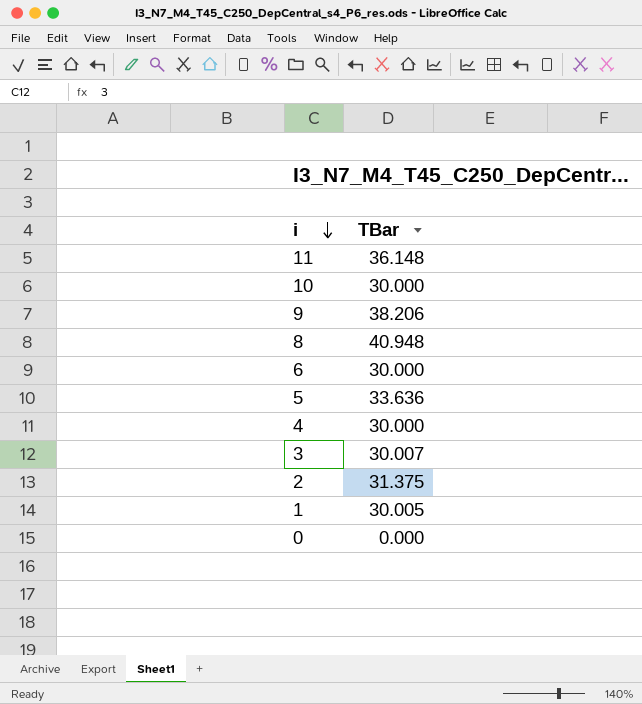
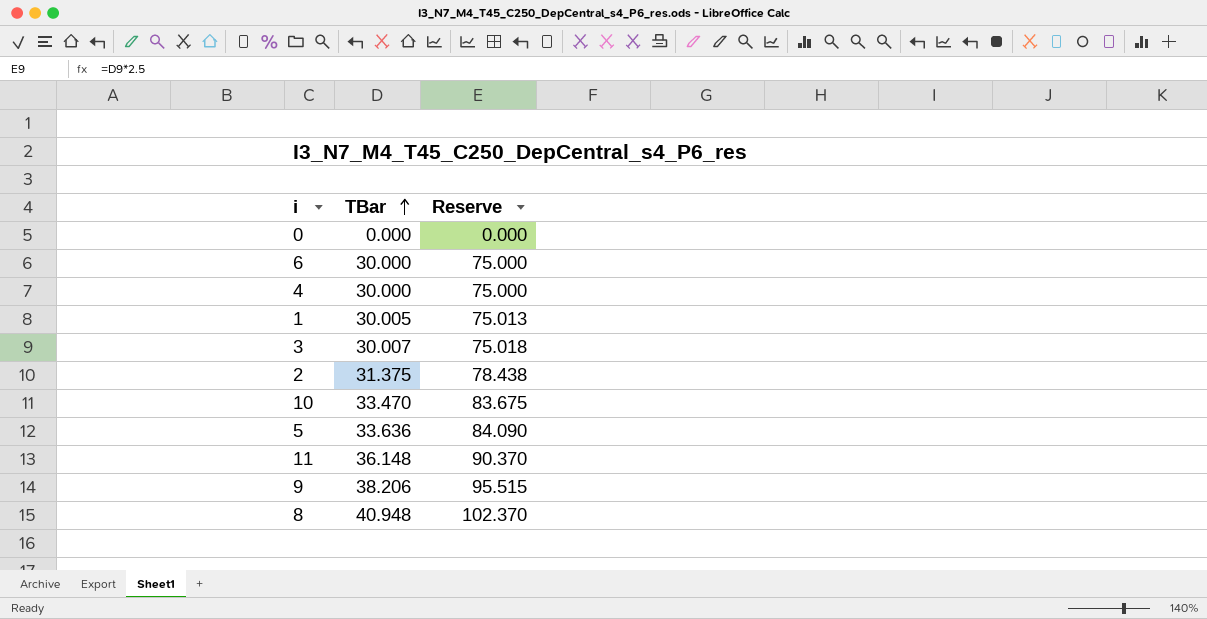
row order: i descending -> TBar ascending
column Reserve | formula: none -> [TBar] * 2.5
10 | TBar: 30.000 -> 33.470

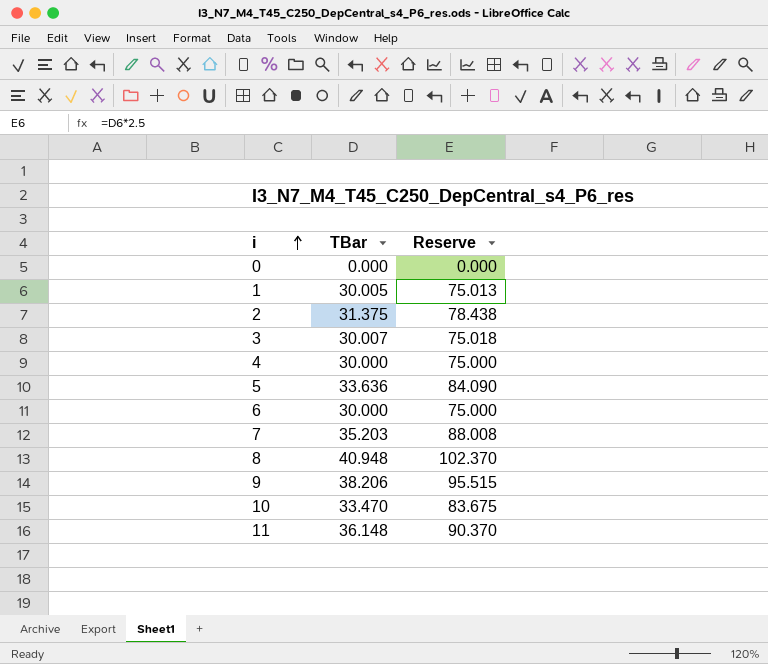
row order: TBar ascending -> i ascending
row 7: none -> 35.203 | 88.008

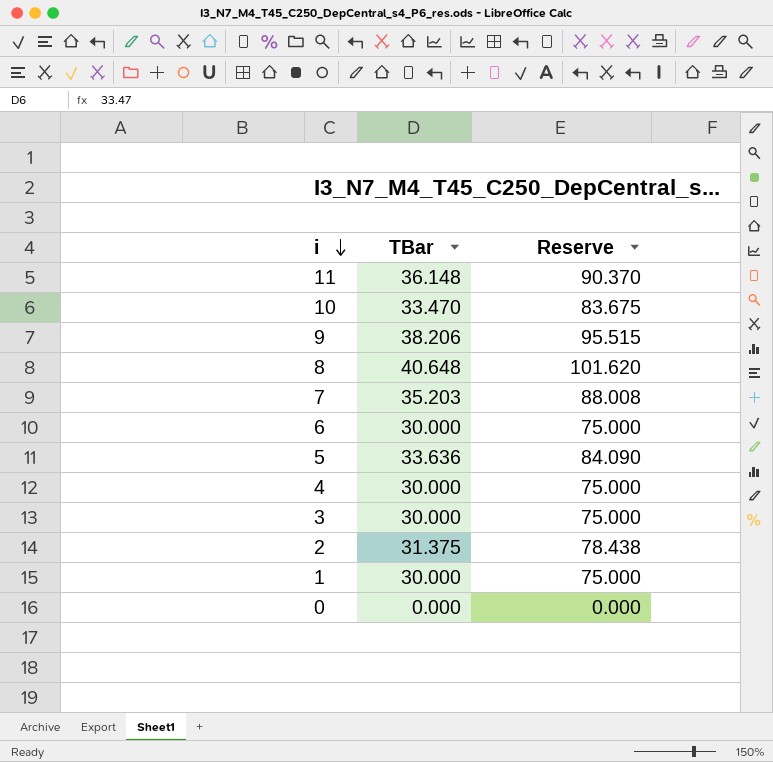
row order: i ascending -> i descending
8 | TBar: 40.948 -> 40.648
8 | Reserve: 102.370 -> 101.620
3 | TBar: 30.007 -> 30.000
3 | Reserve: 75.018 -> 75.000
1 | TBar: 30.005 -> 30.000
1 | Reserve: 75.013 -> 75.000

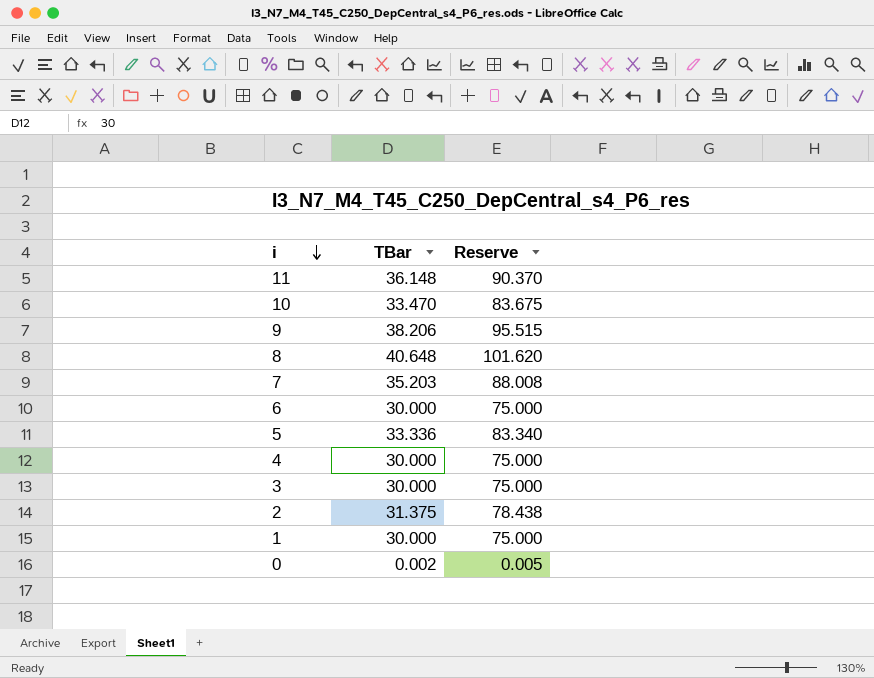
5 | TBar: 33.636 -> 33.336
5 | Reserve: 84.090 -> 83.340
0 | TBar: 0.000 -> 0.002
0 | Reserve: 0.000 -> 0.005

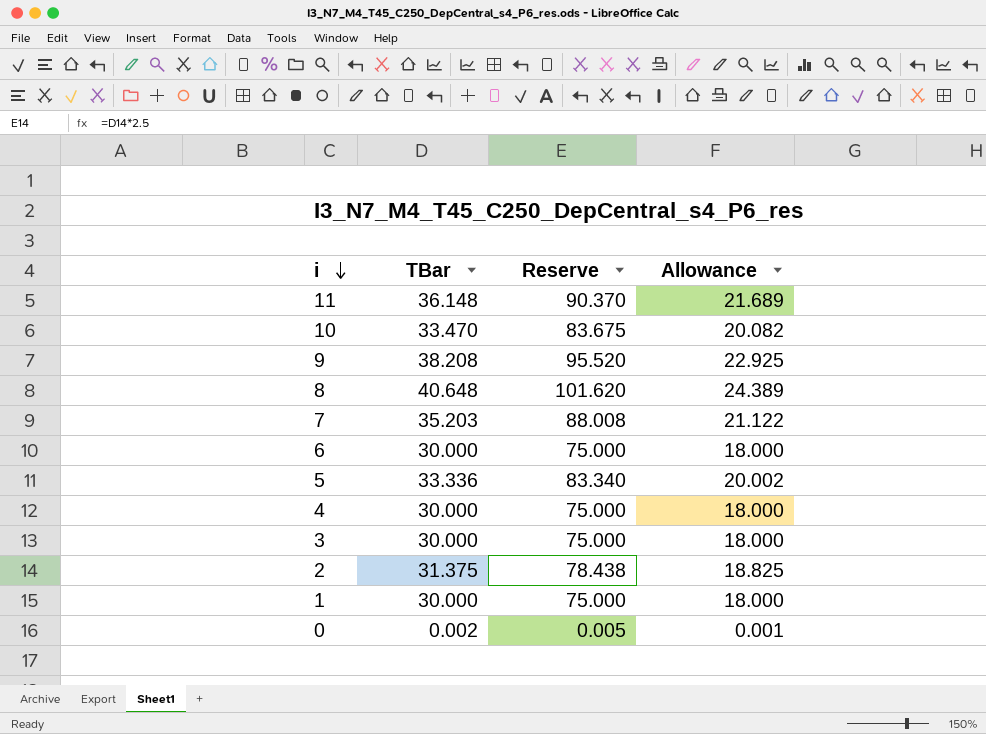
column Allowance | formula: none -> [TBar] * 0.6
9 | TBar: 38.206 -> 38.208
9 | Reserve: 95.515 -> 95.520

